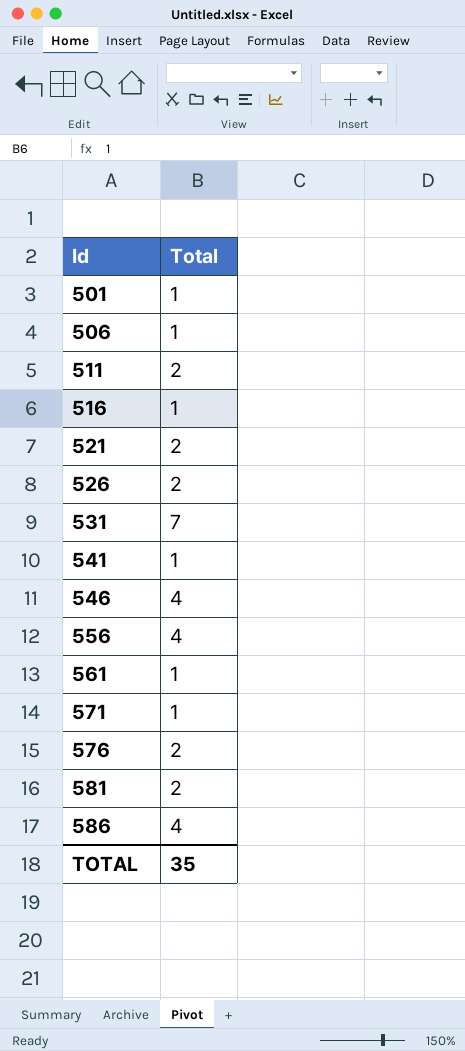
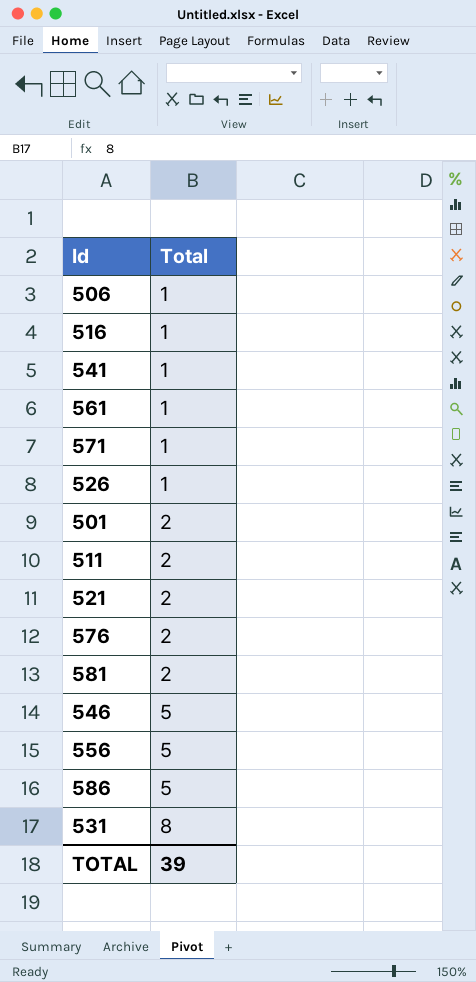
row order: Id ascending -> Total ascending
526 | Total: 2 -> 1
501 | Total: 1 -> 2
546 | Total: 4 -> 5
556 | Total: 4 -> 5
586 | Total: 4 -> 5
531 | Total: 7 -> 8
TOTAL | Total: 35 -> 39

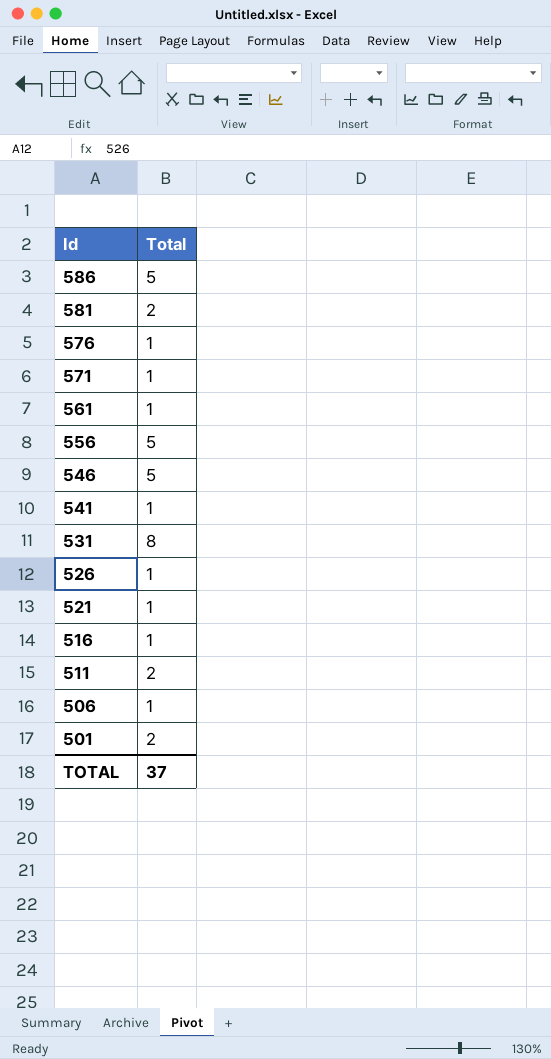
row order: Total ascending -> Id descending
576 | Total: 2 -> 1
521 | Total: 2 -> 1
TOTAL | Total: 39 -> 37

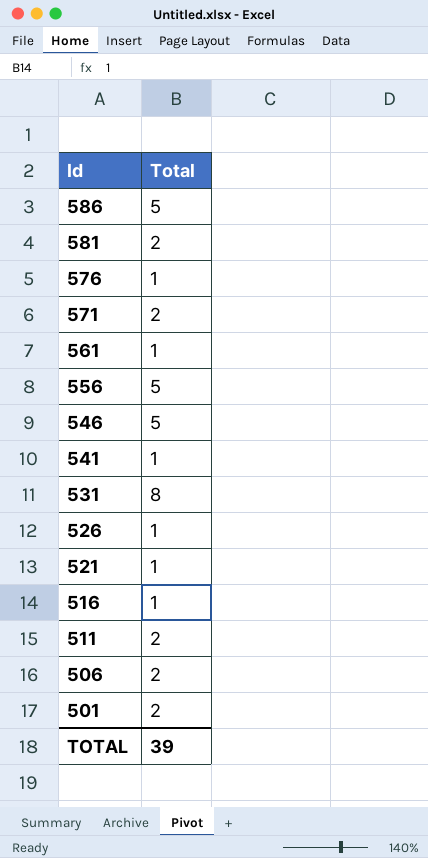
571 | Total: 1 -> 2
506 | Total: 1 -> 2
TOTAL | Total: 37 -> 39

